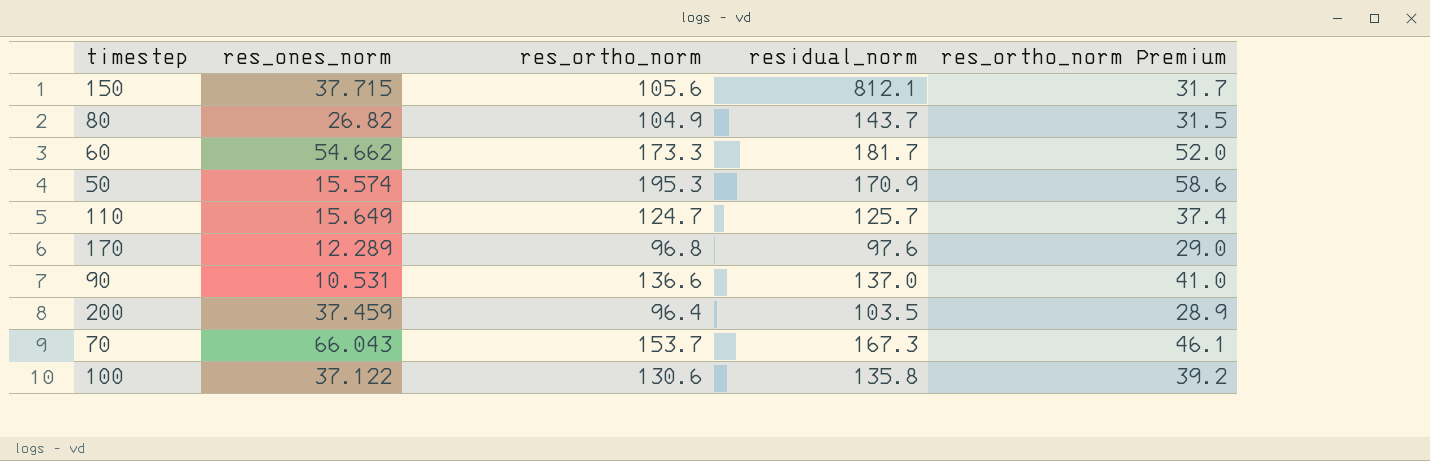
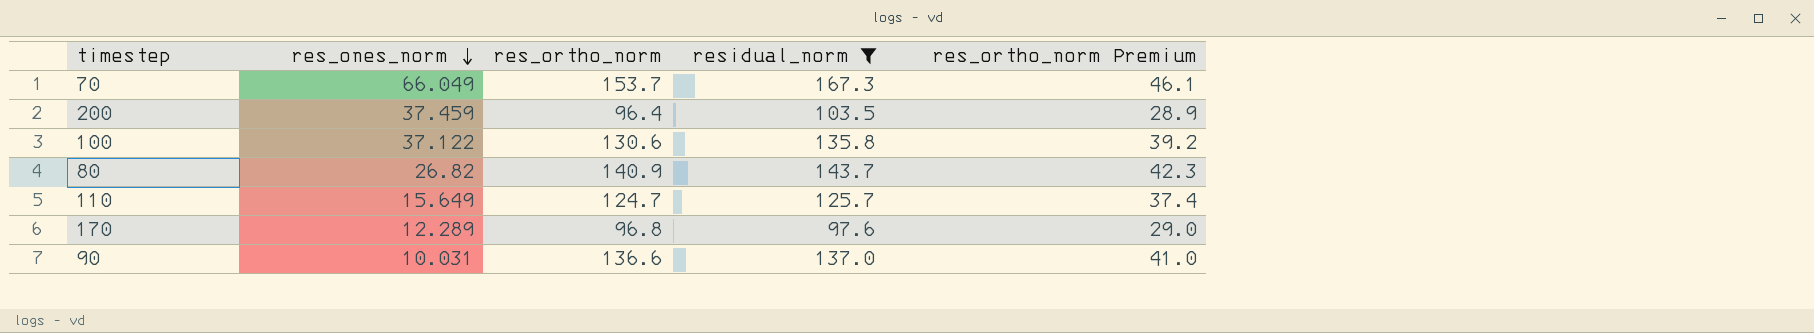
filter: none -> residual_norm <= 167.3
row order: none -> res_ones_norm descending
70 | res_ones_norm: 66.043 -> 66.049
80 | res_ortho_norm: 104.9 -> 140.9
80 | res_ortho_norm Premium: 31.5 -> 42.3
90 | res_ones_norm: 10.531 -> 10.031

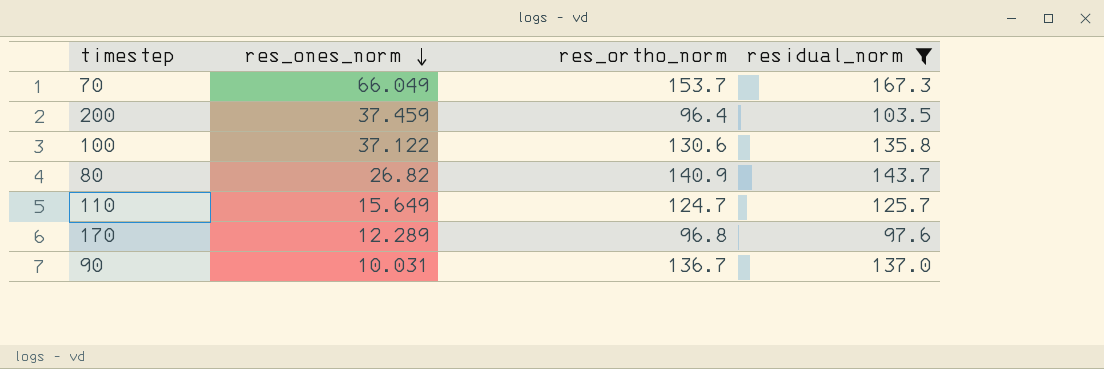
column res_ortho_norm Premium | formula: [res_ortho_norm] * 0.3 -> none
90 | res_ortho_norm: 136.6 -> 136.7

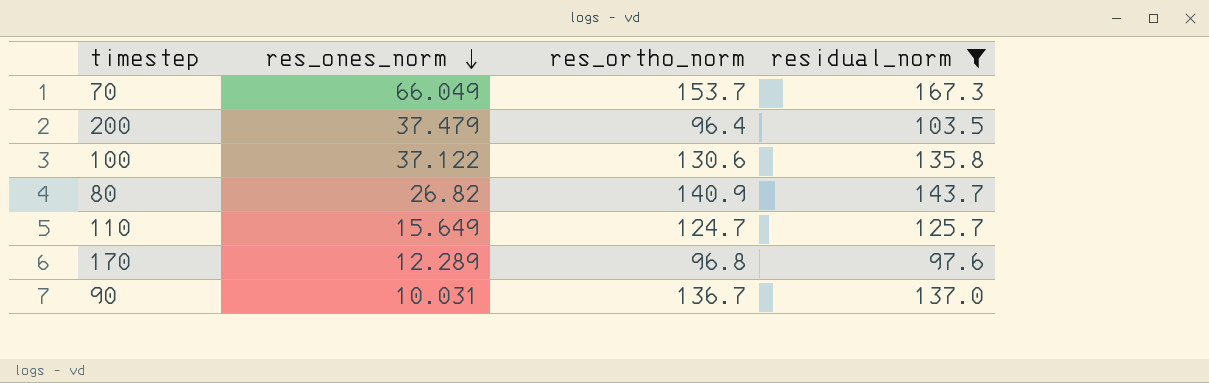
200 | res_ones_norm: 37.459 -> 37.479

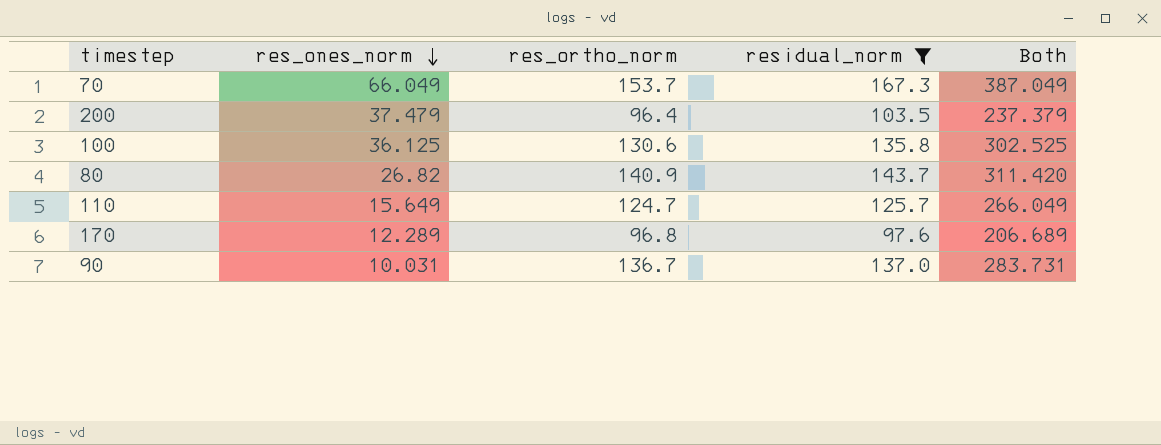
column Both | formula: none -> [res_ones_norm] + [res_ortho_norm] + [residual_norm]
100 | res_ones_norm: 37.122 -> 36.125

